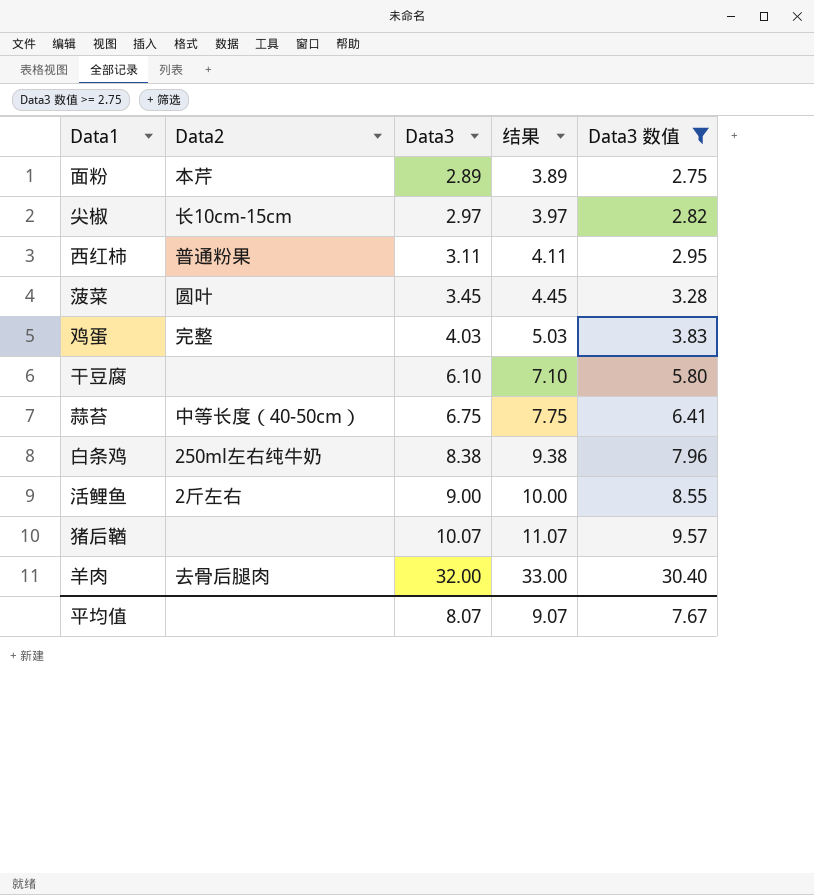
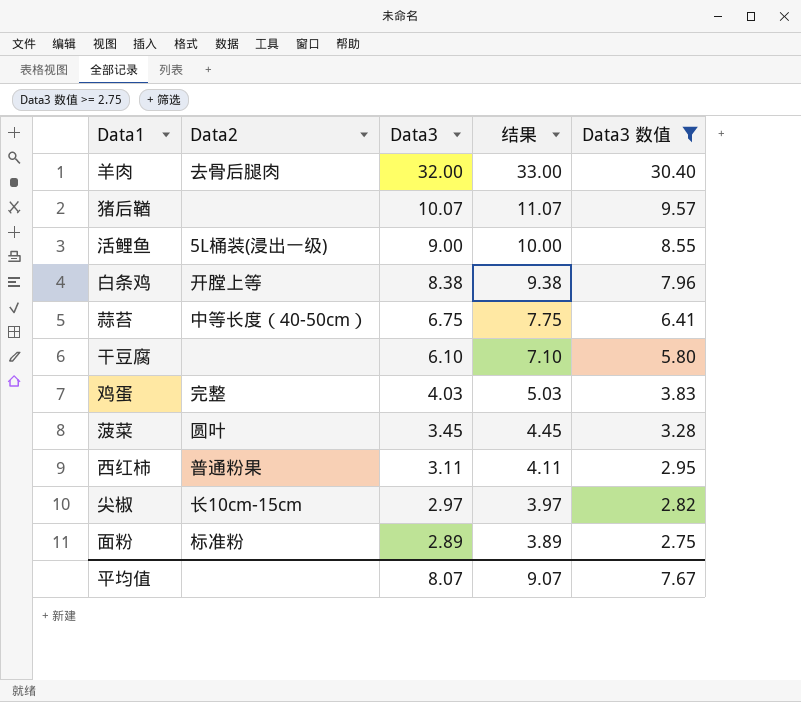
row order: Data3 ascending -> Data3 descending
活鲤鱼 | Data2: 2斤左右 -> 5L桶装(浸出一级)
白条鸡 | Data2: 250ml左右纯牛奶 -> 开膛上等
面粉 | Data2: 本芹 -> 标准粉

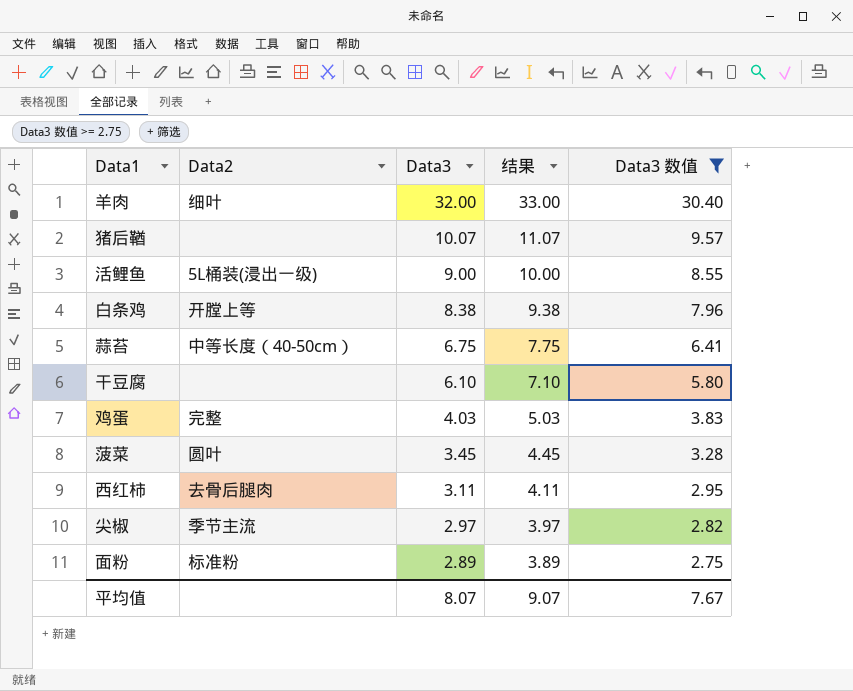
羊肉 | Data2: 去骨后腿肉 -> 细叶
西红柿 | Data2: 普通粉果 -> 去骨后腿肉
尖椒 | Data2: 长10cm-15cm -> 季节主流

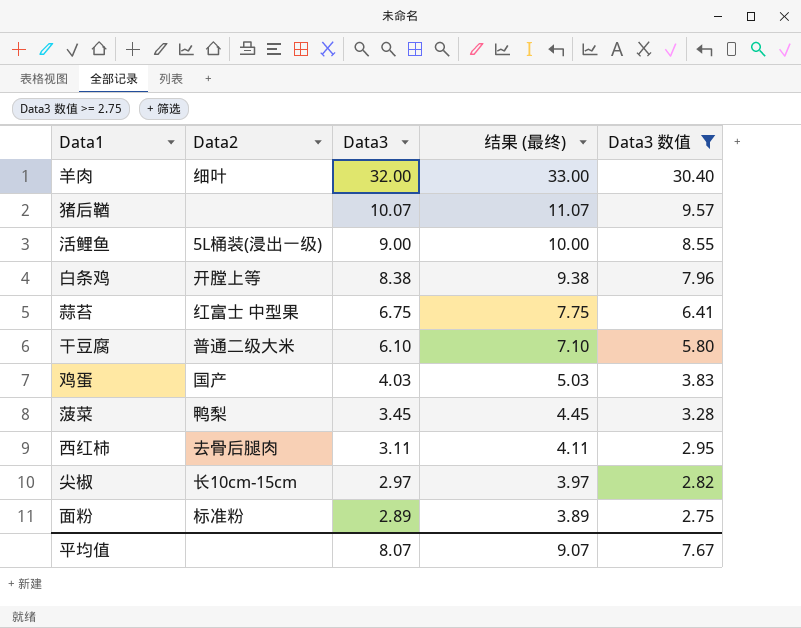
column name: 结果 -> 结果 (最终)
蒜苔 | Data2: 中等长度（40-50cm） -> 红富士 中型果
干豆腐 | Data2: none -> 普通二级大米
鸡蛋 | Data2: 完整 -> 国产
菠菜 | Data2: 圆叶 -> 鸭梨
尖椒 | Data2: 季节主流 -> 长10cm-15cm

